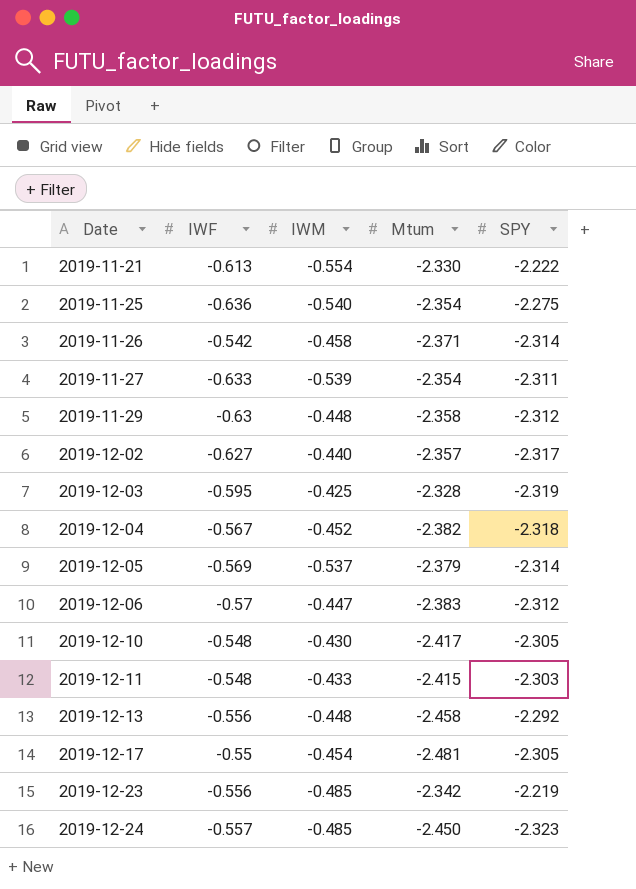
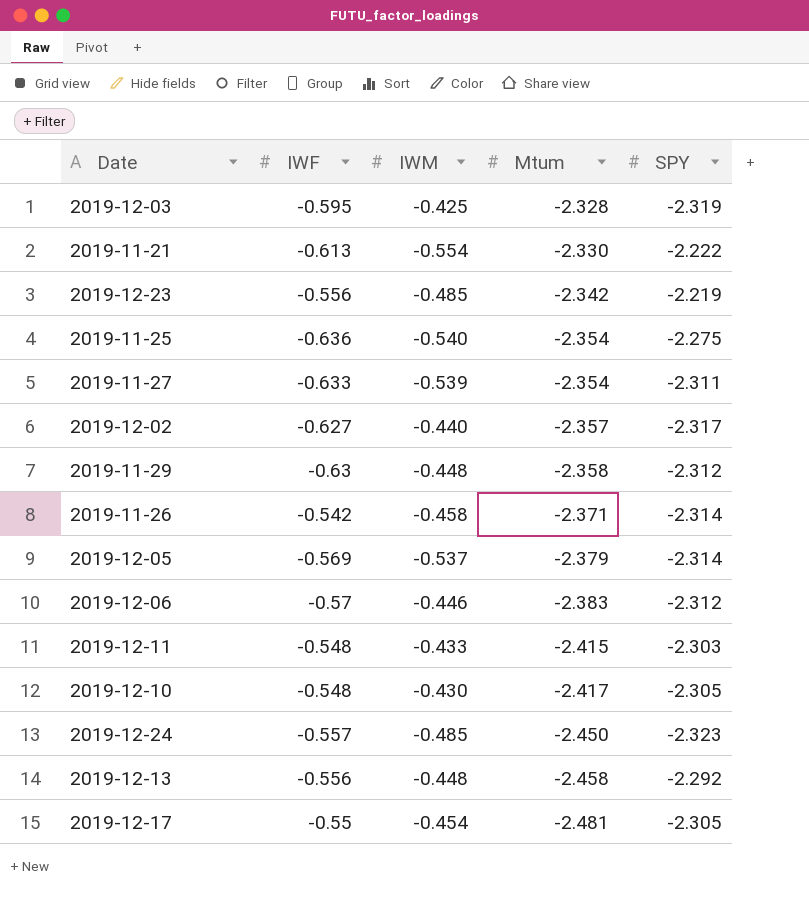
row order: Date ascending -> Mtum descending
row 2019-12-04: -0.567 | -0.452 | -2.382 | -2.318 -> none
2019-12-06 | IWM: -0.447 -> -0.446

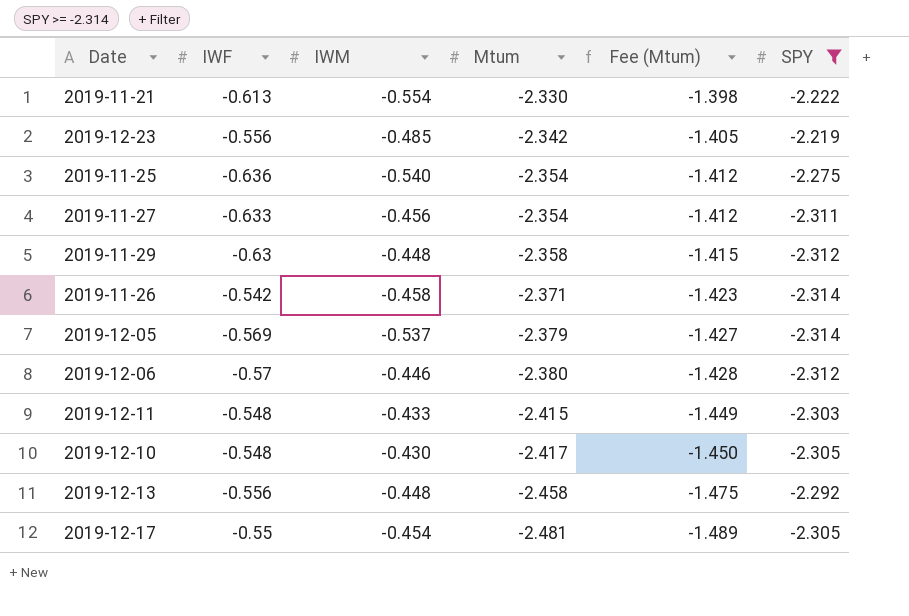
filter: none -> SPY >= -2.314
column Fee (Mtum) | formula: none -> [Mtum] * 0.6
2019-11-27 | IWM: -0.539 -> -0.456
2019-12-06 | Mtum: -2.383 -> -2.380

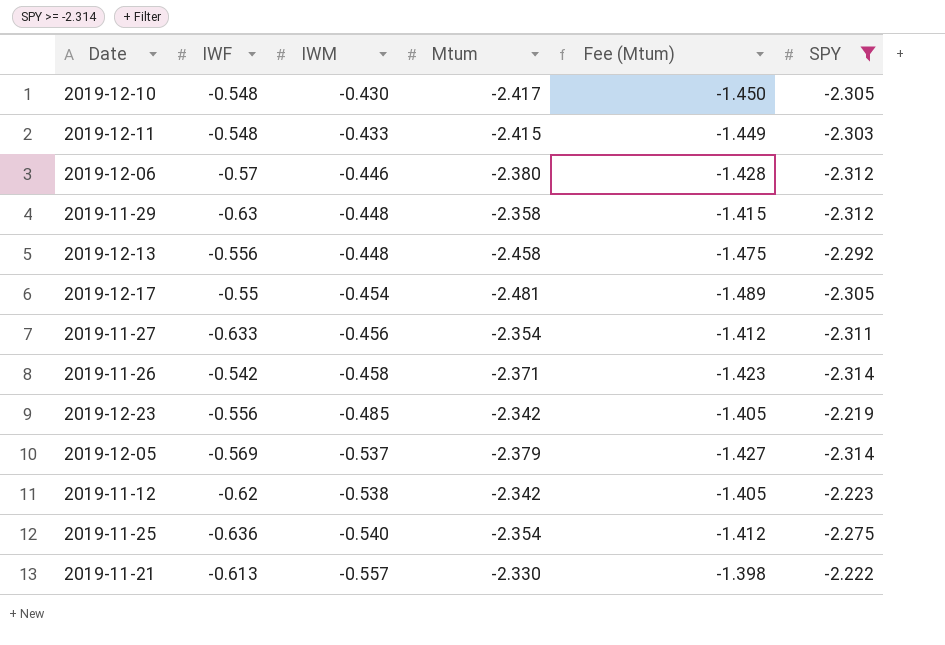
row order: Mtum descending -> IWM descending
row 2019-11-12: none -> -0.62 | -0.538 | -2.342 | -1.405 | -2.223
2019-11-21 | IWM: -0.554 -> -0.557

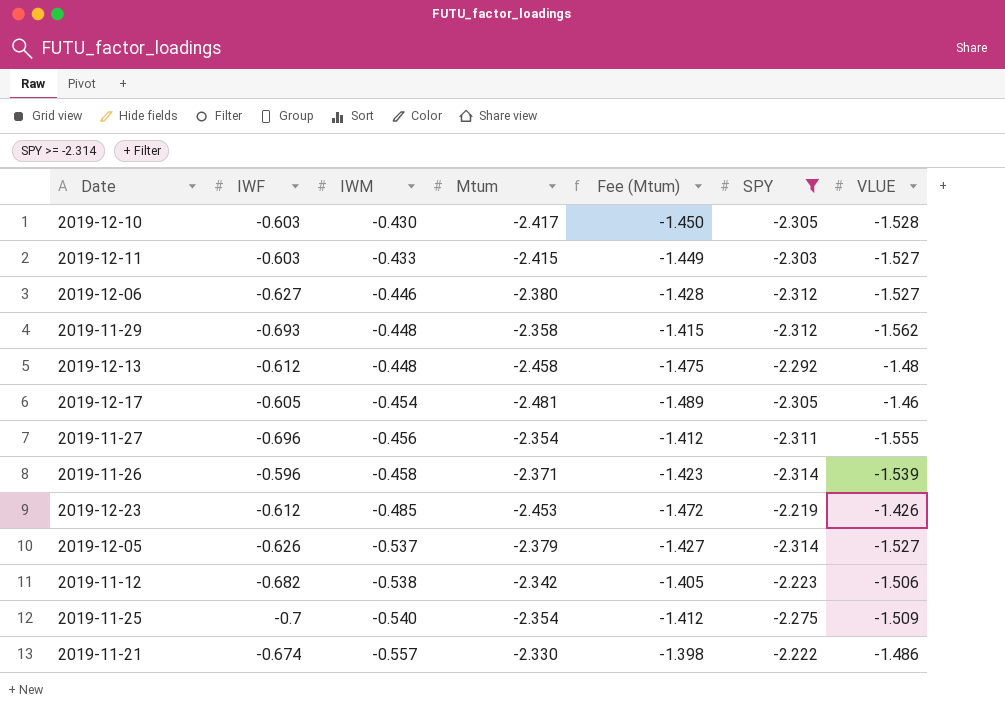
column VLUE | position: none -> 7
2019-12-10 | IWF: -0.548 -> -0.603
2019-12-11 | IWF: -0.548 -> -0.603
2019-12-06 | IWF: -0.57 -> -0.627
2019-11-29 | IWF: -0.63 -> -0.693
2019-12-13 | IWF: -0.556 -> -0.612
2019-12-17 | IWF: -0.55 -> -0.605
2019-11-27 | IWF: -0.633 -> -0.696
2019-11-26 | IWF: -0.542 -> -0.596
2019-12-23 | IWF: -0.556 -> -0.612
2019-12-23 | Mtum: -2.342 -> -2.453
2019-12-23 | Fee (Mtum): -1.405 -> -1.472
2019-12-05 | IWF: -0.569 -> -0.626
2019-11-12 | IWF: -0.62 -> -0.682
2019-11-25 | IWF: -0.636 -> -0.7
2019-11-21 | IWF: -0.613 -> -0.674

